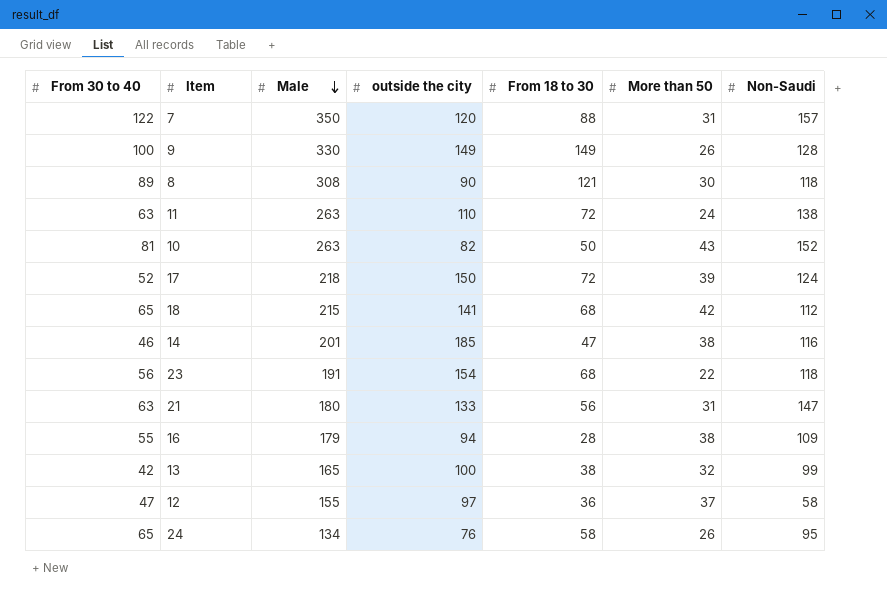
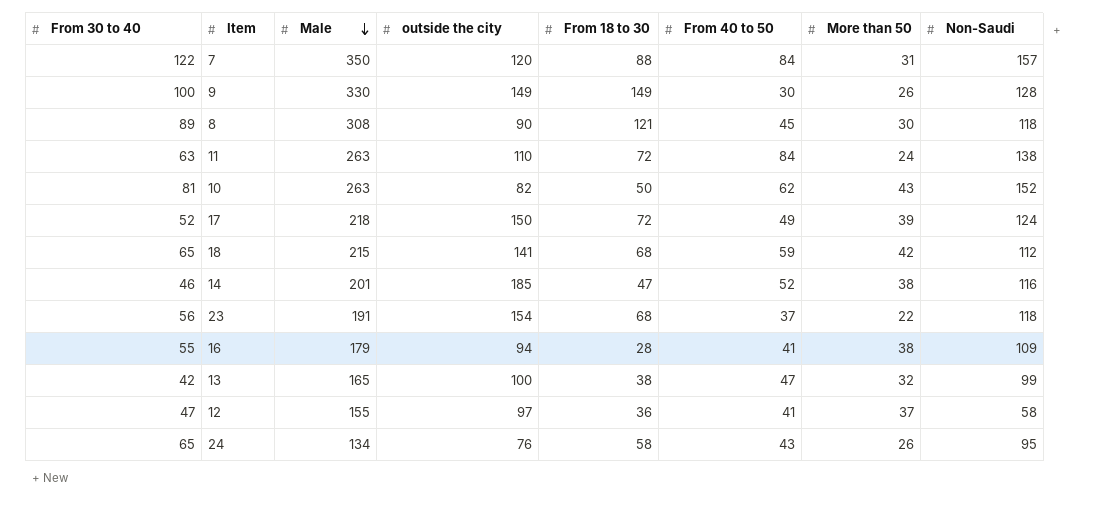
column From 40 to 50 | position: none -> 6
row 21: 63 | 180 | 133 | 56 | 31 | 147 -> none

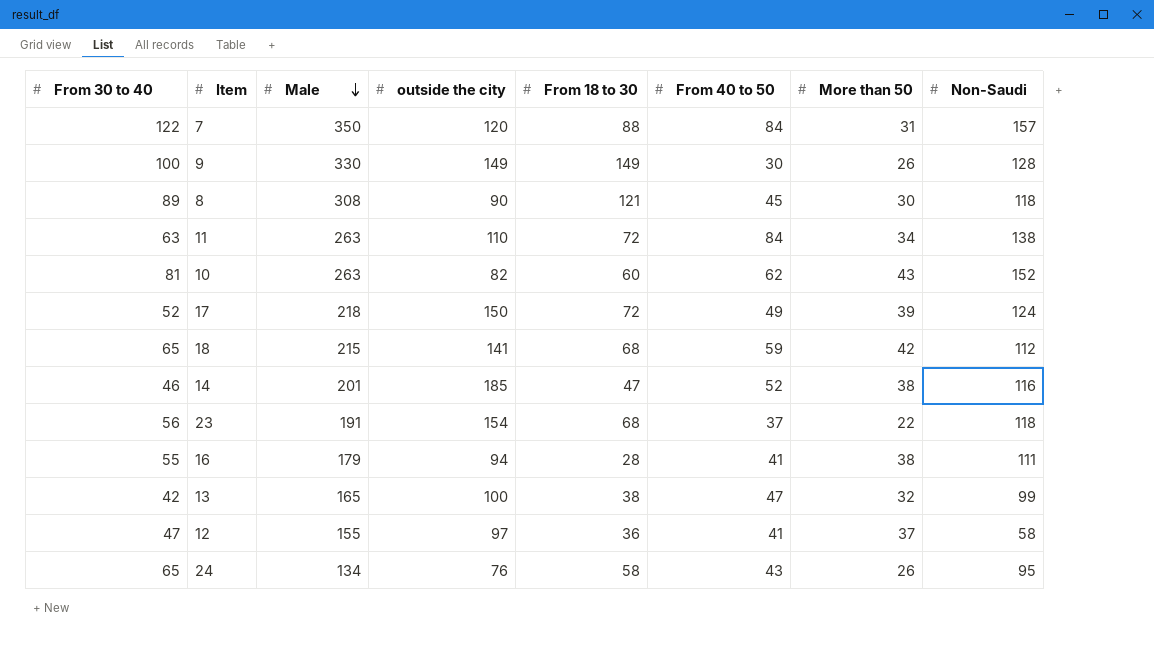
11 | More than 50: 24 -> 34
10 | From 18 to 30: 50 -> 60
16 | Non-Saudi: 109 -> 111

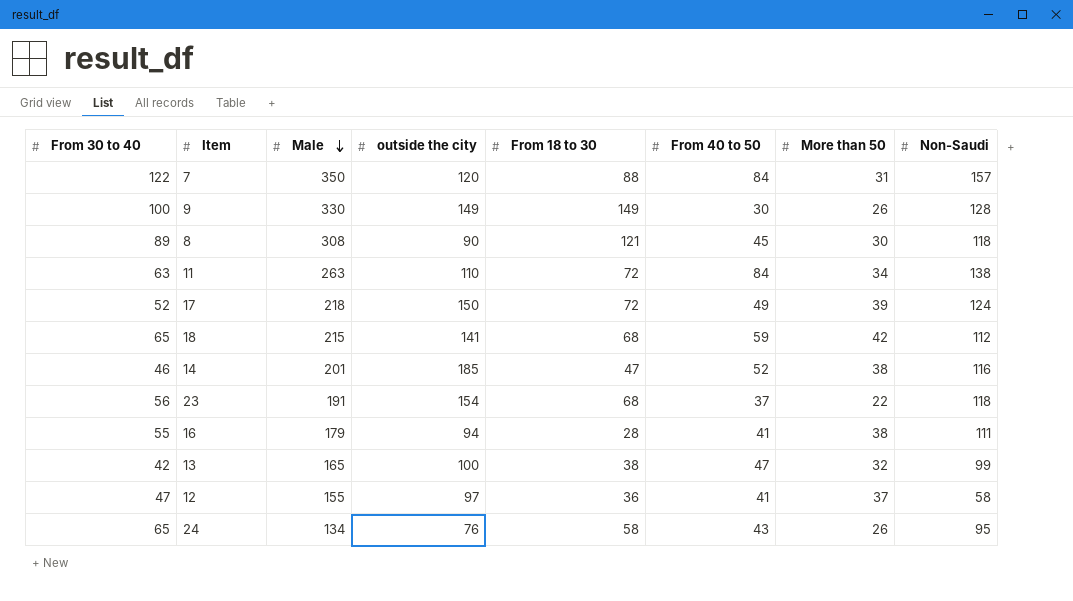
row 10: 81 | 263 | 82 | 60 | 62 | 43 | 152 -> none

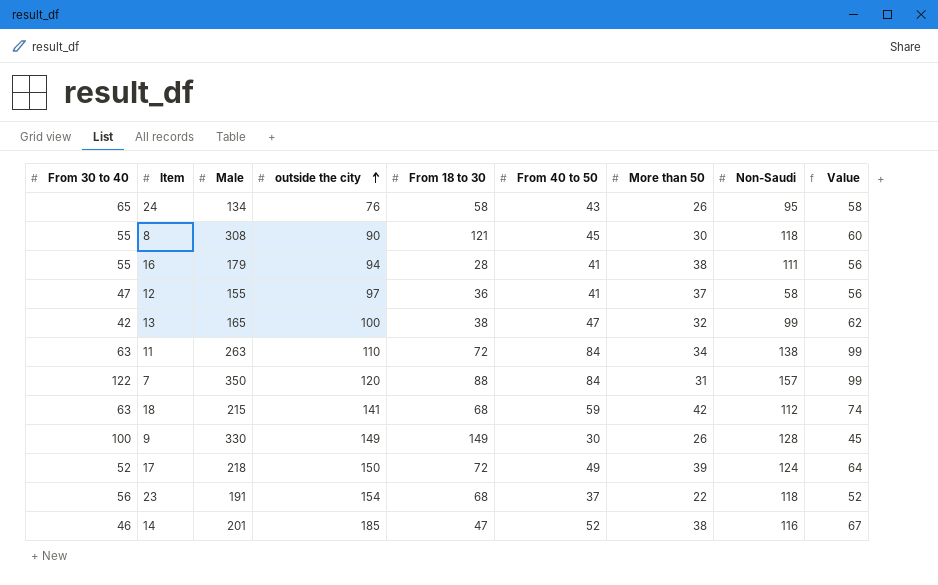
row order: Male descending -> outside the city ascending
column Value | formula: none -> [From 40 to 50] + 15
8 | From 30 to 40: 89 -> 55
18 | From 30 to 40: 65 -> 63

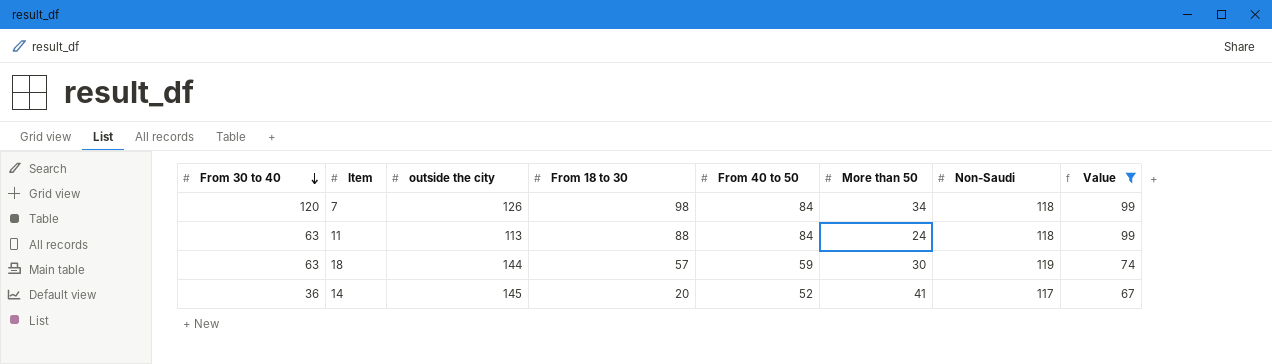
filter: none -> Value >= 67
row order: outside the city ascending -> From 30 to 40 descending
column Male | position: 3 -> none
7 | From 30 to 40: 122 -> 120
7 | outside the city: 120 -> 126
7 | From 18 to 30: 88 -> 98
7 | More than 50: 31 -> 34
7 | Non-Saudi: 157 -> 118
11 | outside the city: 110 -> 113
11 | From 18 to 30: 72 -> 88
11 | More than 50: 34 -> 24
11 | Non-Saudi: 138 -> 118
18 | outside the city: 141 -> 144
18 | From 18 to 30: 68 -> 57
18 | More than 50: 42 -> 30
18 | Non-Saudi: 112 -> 119
14 | From 30 to 40: 46 -> 36
14 | outside the city: 185 -> 145
14 | From 18 to 30: 47 -> 20
14 | More than 50: 38 -> 41
14 | Non-Saudi: 116 -> 117

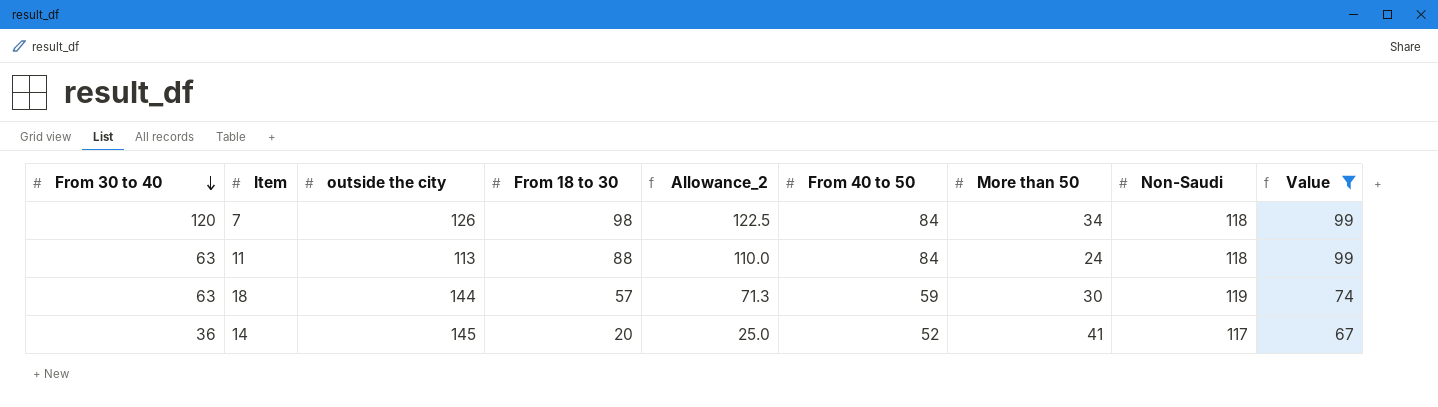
column Allowance_2 | formula: none -> [From 18 to 30] * 1.25

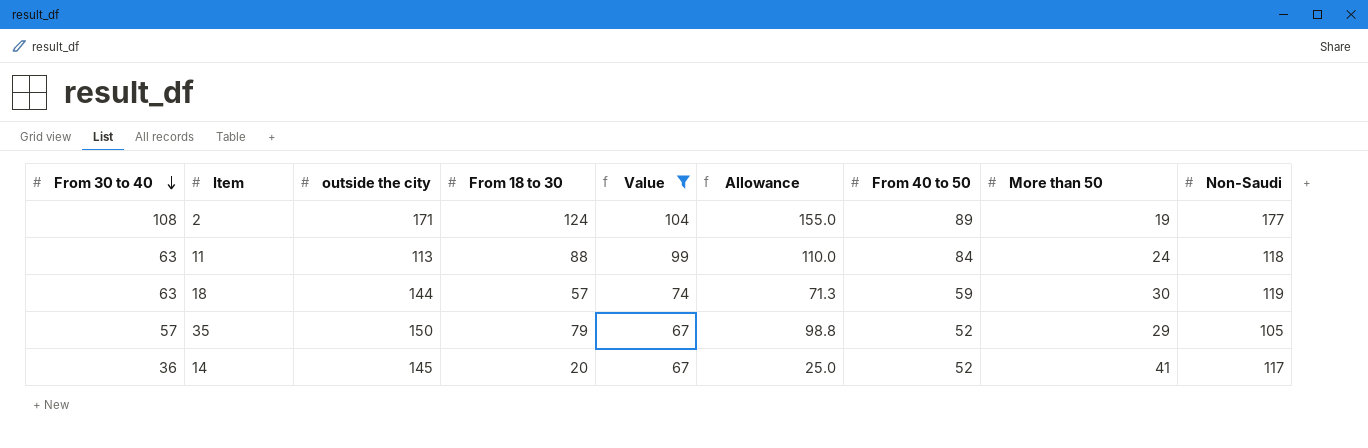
column Value | position: 9 -> 5
column name: Allowance_2 -> Allowance
row 7: 120 | 126 | 98 | 122.5 | 84 | 34 | 118 | 99 -> none
row 2: none -> 108 | 171 | 124 | 104 | 155.0 | 89 | 19 | 177
row 35: none -> 57 | 150 | 79 | 67 | 98.8 | 52 | 29 | 105

